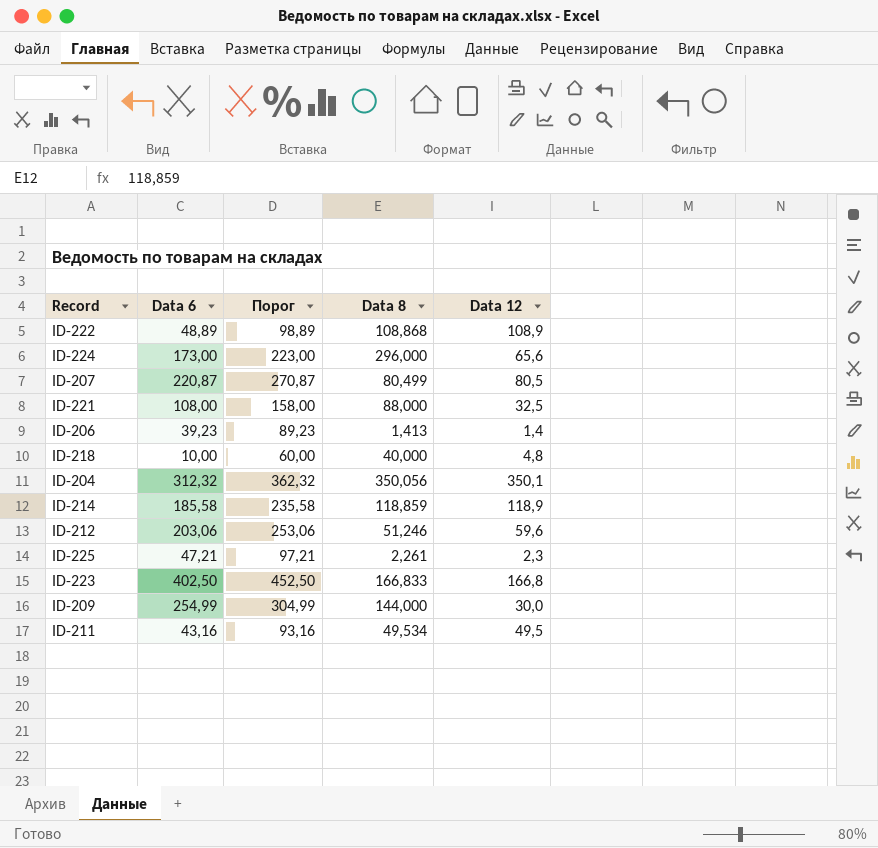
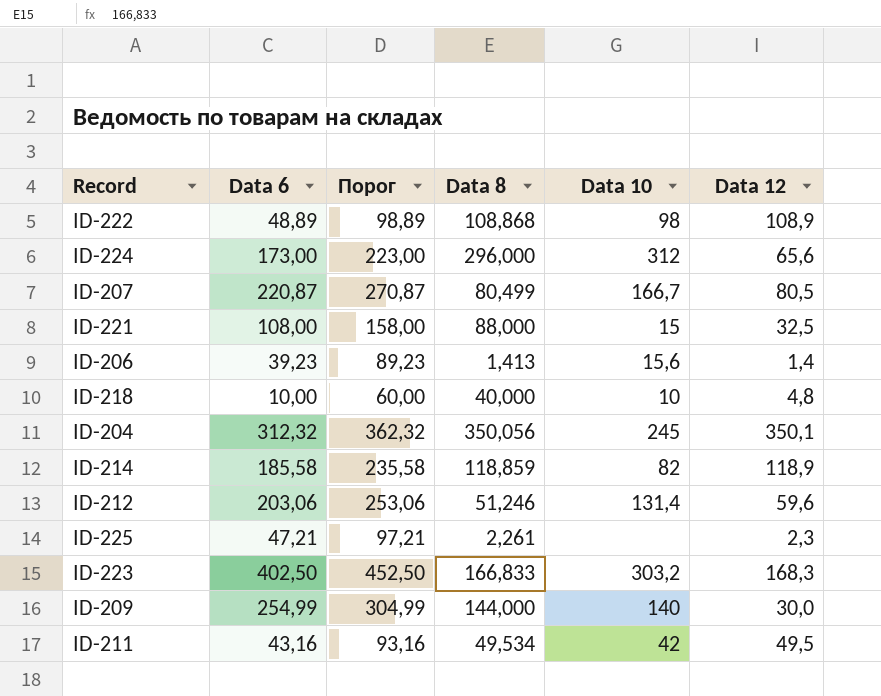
column Data 10 | position: none -> 5
ID-223 | Data 12: 166,8 -> 168,3

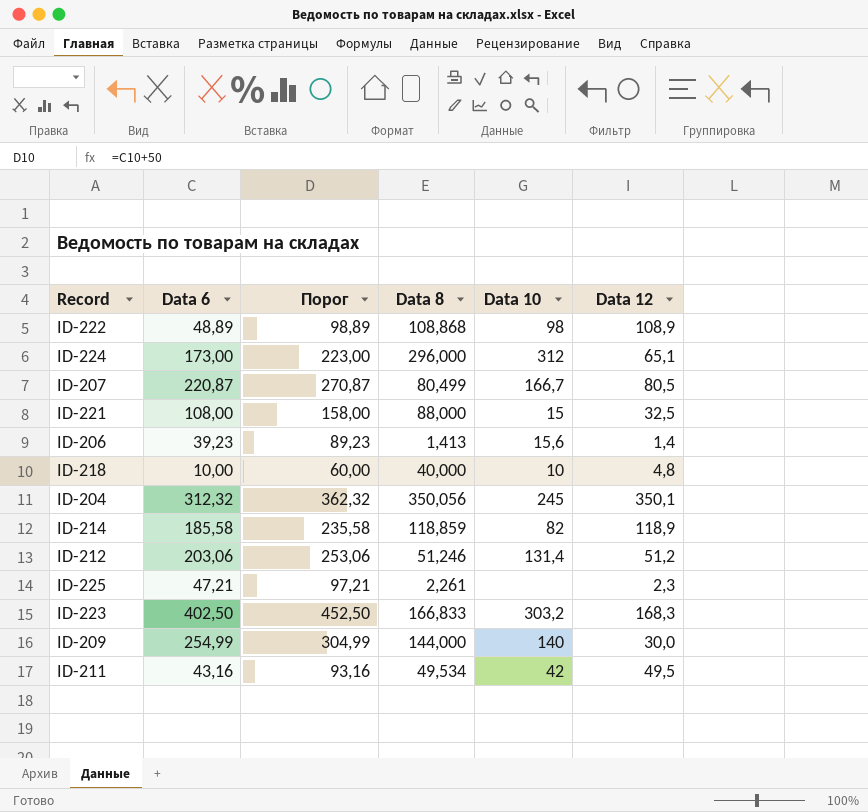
ID-224 | Data 12: 65,6 -> 65,1
ID-212 | Data 12: 59,6 -> 51,2

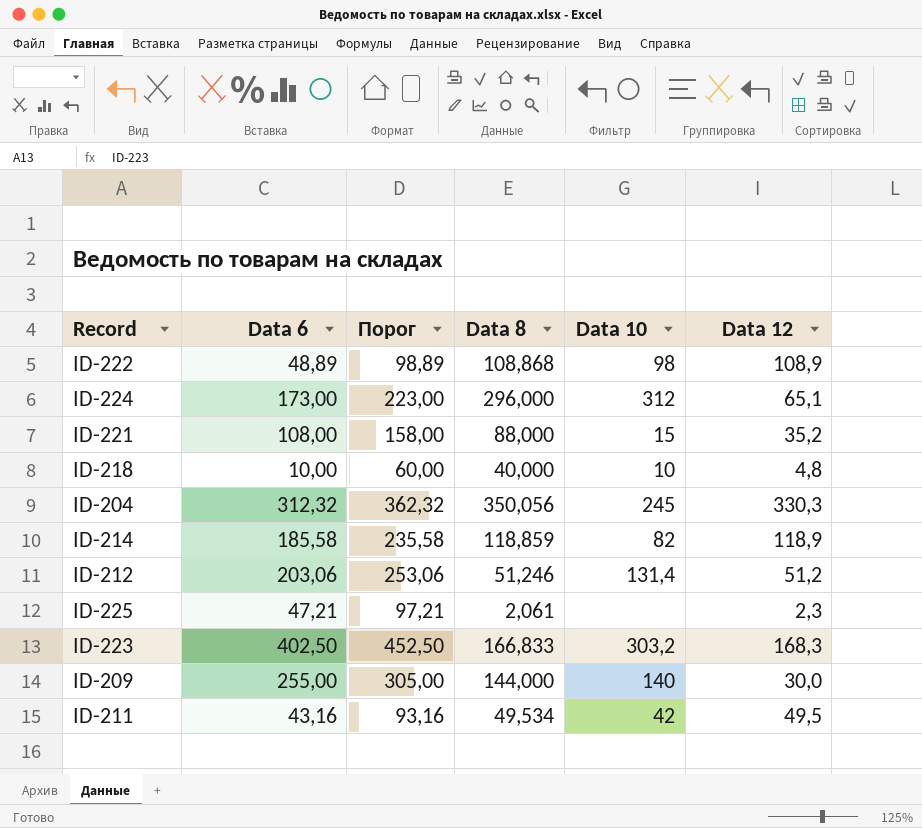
row ID-207: 220,87 | 270,87 | 80,499 | 166,7 | 80,5 -> none
row ID-206: 39,23 | 89,23 | 1,413 | 15,6 | 1,4 -> none
ID-221 | Data 12: 32,5 -> 35,2
ID-204 | Data 12: 350,1 -> 330,3
ID-225 | Data 8: 2,261 -> 2,061
ID-209 | Data 6: 254,99 -> 255,00
ID-209 | Порог: 304,99 -> 305,00

